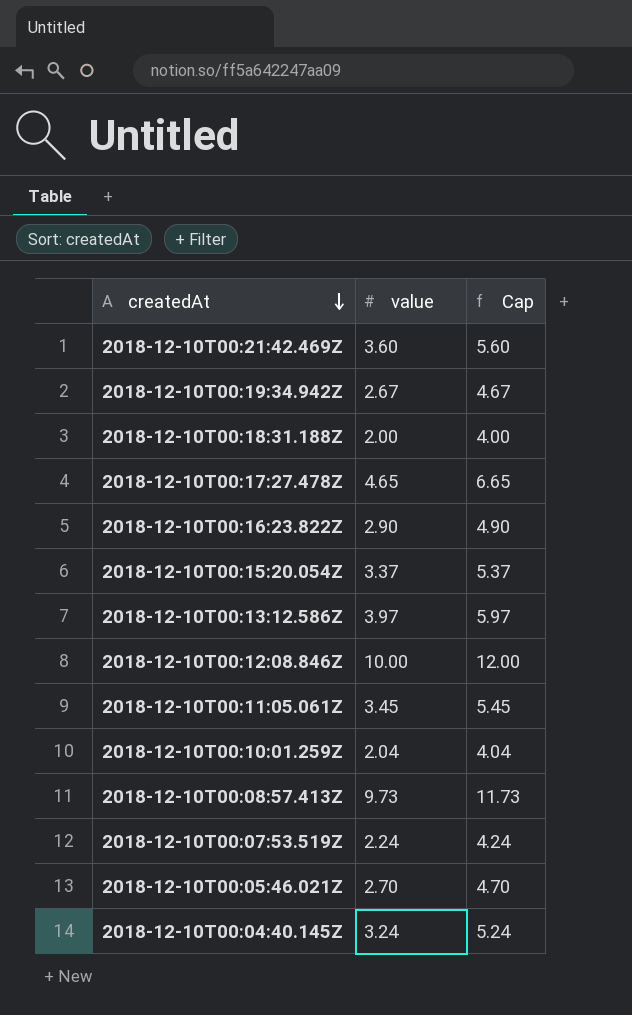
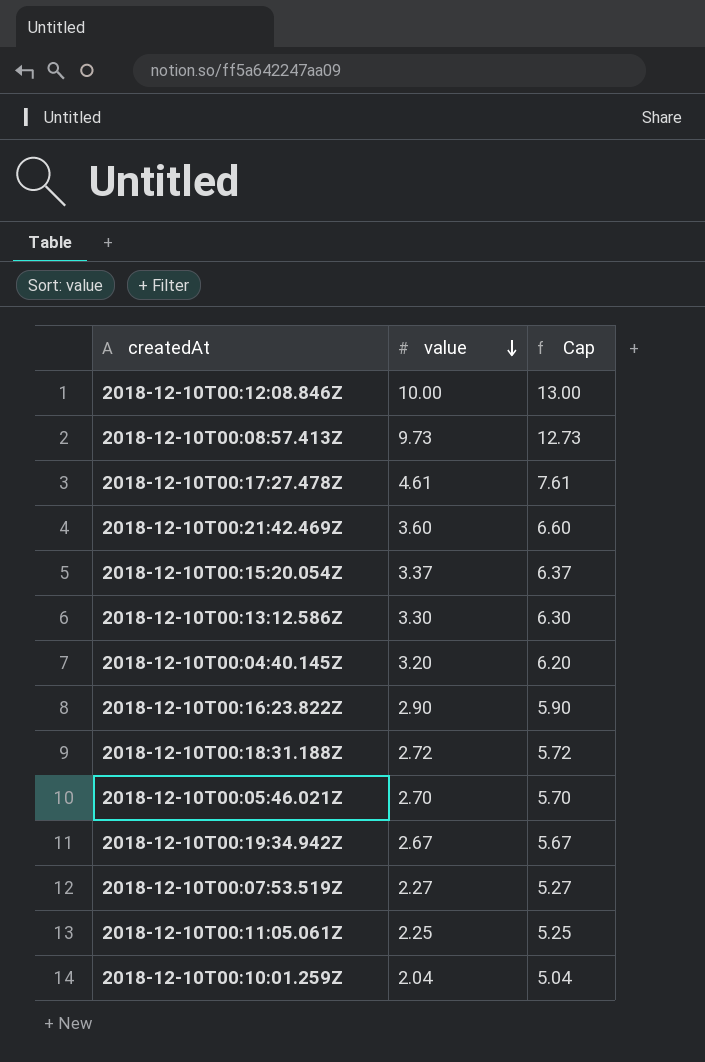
row order: createdAt descending -> value descending
column Cap | formula: [value] + 2 -> [value] + 3
2018-12-10T00:17:27.478Z | value: 4.65 -> 4.61
2018-12-10T00:13:12.586Z | value: 3.97 -> 3.30
2018-12-10T00:04:40.145Z | value: 3.24 -> 3.20
2018-12-10T00:18:31.188Z | value: 2.00 -> 2.72
2018-12-10T00:07:53.519Z | value: 2.24 -> 2.27
2018-12-10T00:11:05.061Z | value: 3.45 -> 2.25

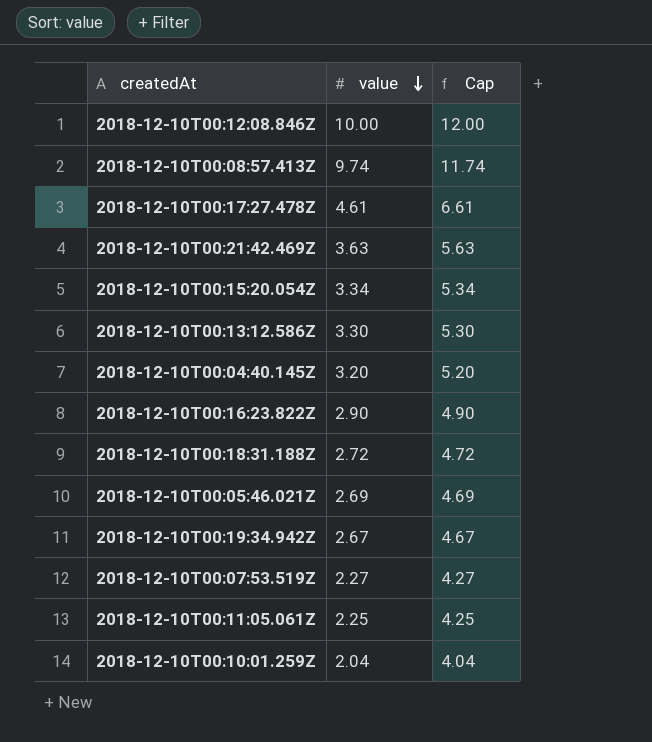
column Cap | formula: [value] + 3 -> [value] + 2
2018-12-10T00:08:57.413Z | value: 9.73 -> 9.74
2018-12-10T00:21:42.469Z | value: 3.60 -> 3.63
2018-12-10T00:15:20.054Z | value: 3.37 -> 3.34
2018-12-10T00:05:46.021Z | value: 2.70 -> 2.69

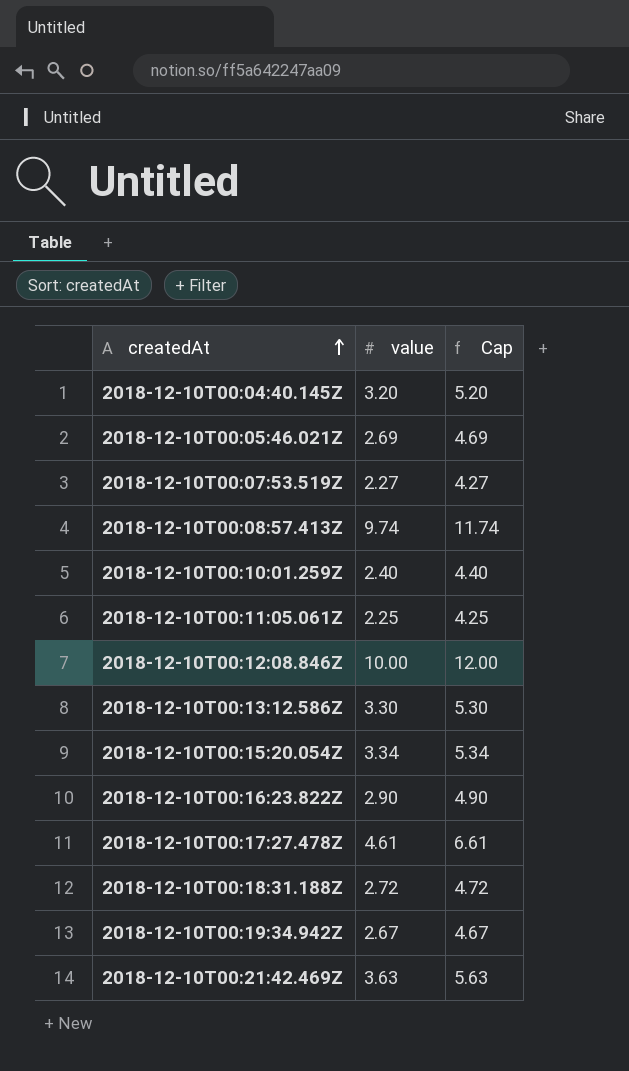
row order: value descending -> createdAt ascending
2018-12-10T00:10:01.259Z | value: 2.04 -> 2.40
2018-12-10T00:10:01.259Z | Cap: 4.04 -> 4.40

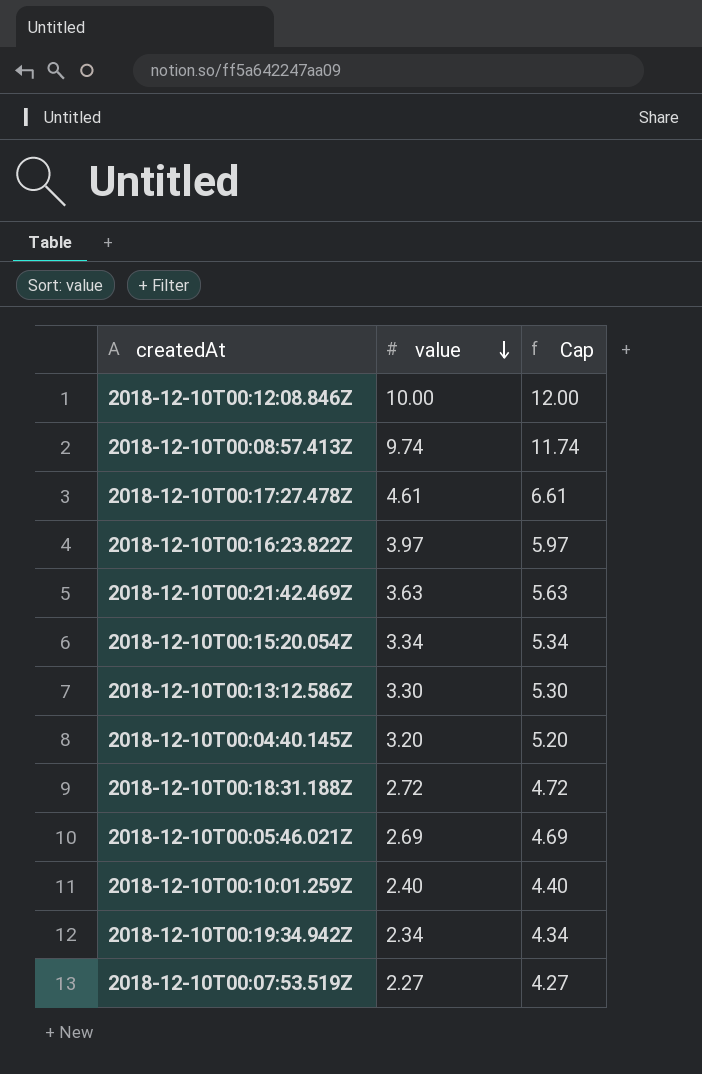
row order: createdAt ascending -> value descending
row 2018-12-10T00:11:05.061Z: 2.25 | 4.25 -> none
2018-12-10T00:16:23.822Z | value: 2.90 -> 3.97
2018-12-10T00:16:23.822Z | Cap: 4.90 -> 5.97
2018-12-10T00:19:34.942Z | value: 2.67 -> 2.34
2018-12-10T00:19:34.942Z | Cap: 4.67 -> 4.34

